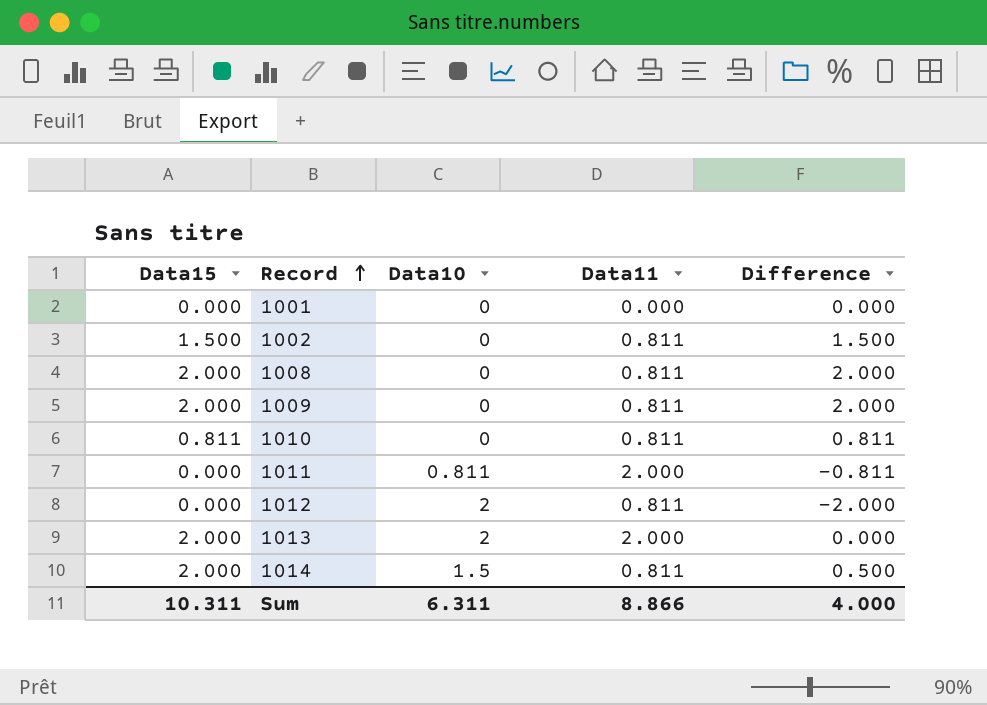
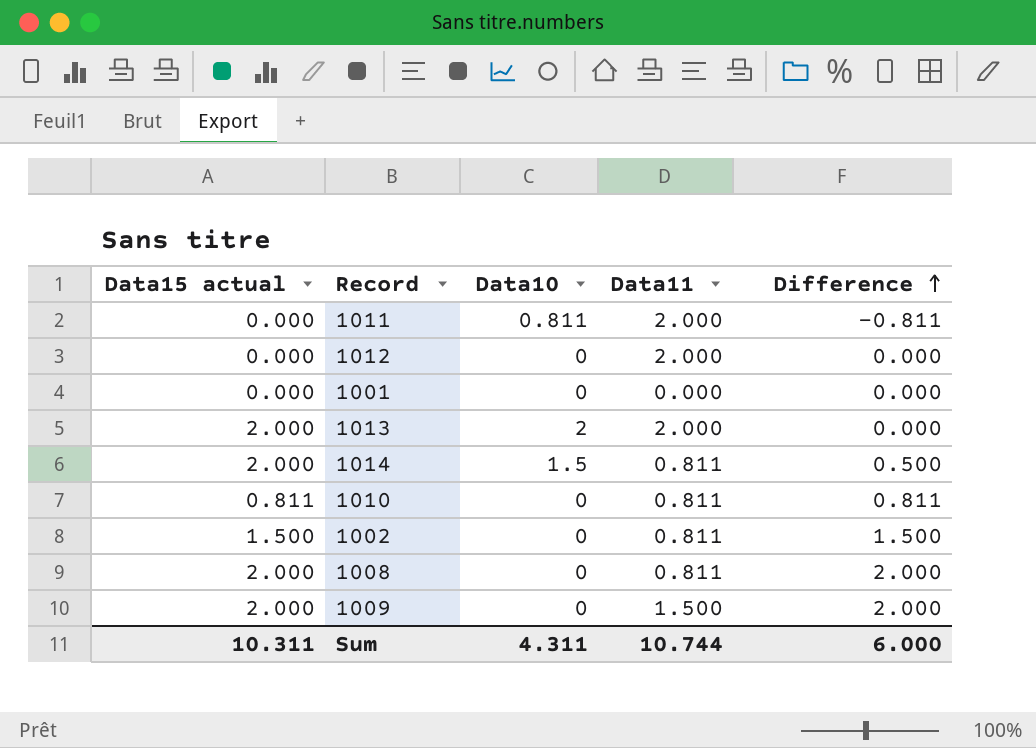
row order: Record ascending -> Difference ascending
column name: Data15 -> Data15 actual
1012 | Data10: 2 -> 0
1012 | Data11: 0.811 -> 2.000
1012 | Difference: -2.000 -> 0.000
1009 | Data11: 0.811 -> 1.500
Sum | Data10: 6.311 -> 4.311
Sum | Data11: 8.866 -> 10.744
Sum | Difference: 4.000 -> 6.000

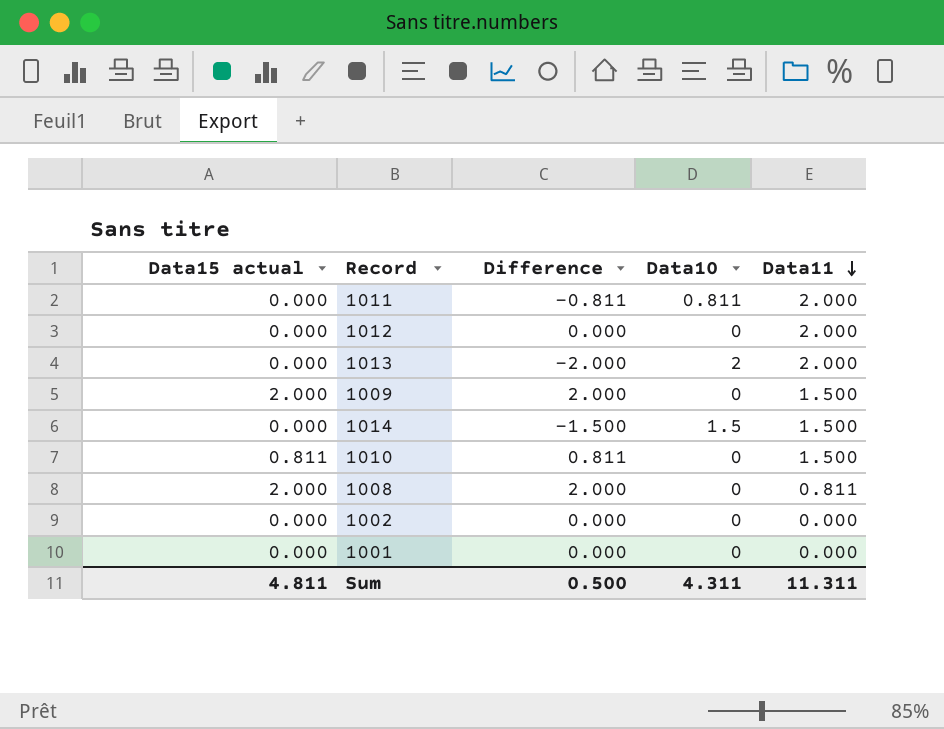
row order: Difference ascending -> Data11 descending
column Difference | position: 5 -> 3
1013 | Data15 actual: 2.000 -> 0.000
1013 | Difference: 0.000 -> -2.000
1014 | Data15 actual: 2.000 -> 0.000
1014 | Difference: 0.500 -> -1.500
1014 | Data11: 0.811 -> 1.500
1010 | Data11: 0.811 -> 1.500
1002 | Data15 actual: 1.500 -> 0.000
1002 | Difference: 1.500 -> 0.000
1002 | Data11: 0.811 -> 0.000
Sum | Data15 actual: 10.311 -> 4.811
Sum | Difference: 6.000 -> 0.500
Sum | Data11: 10.744 -> 11.311

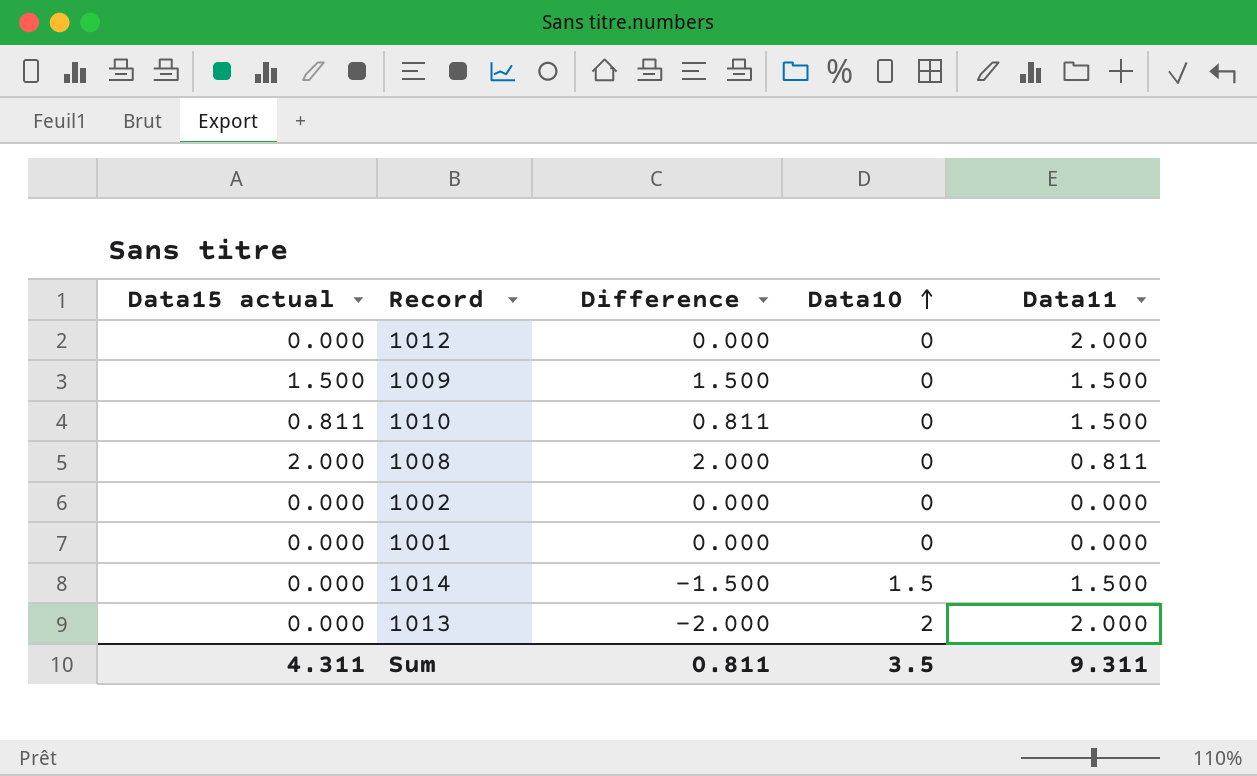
row order: Data11 descending -> Data10 ascending
row 1011: 0.000 | -0.811 | 0.811 | 2.000 -> none
1009 | Data15 actual: 2.000 -> 1.500
1009 | Difference: 2.000 -> 1.500
Sum | Data15 actual: 4.811 -> 4.311
Sum | Difference: 0.500 -> 0.811
Sum | Data10: 4.311 -> 3.5
Sum | Data11: 11.311 -> 9.311

